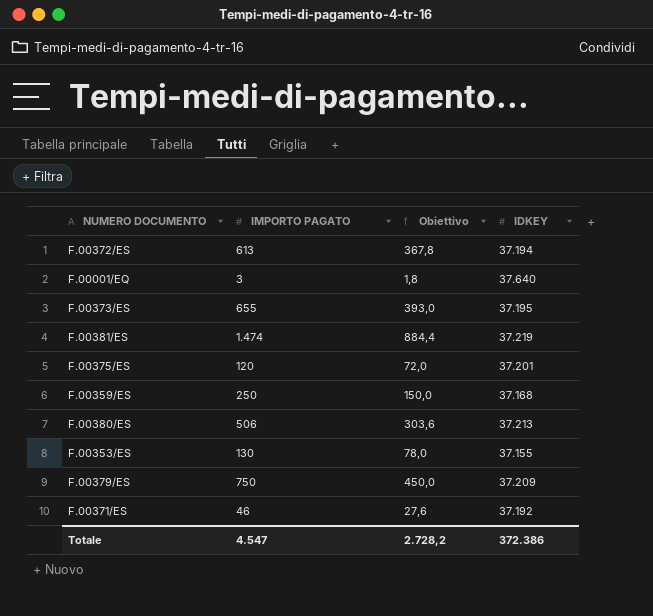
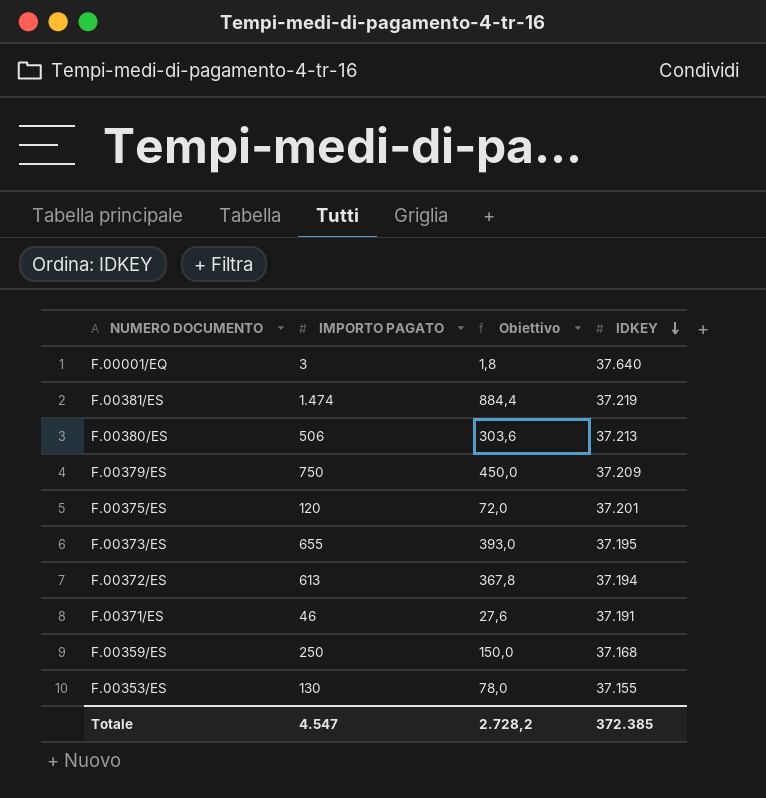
row order: none -> IDKEY descending
F.00371/ES | IDKEY: 37.192 -> 37.191
Totale | IDKEY: 372.386 -> 372.385

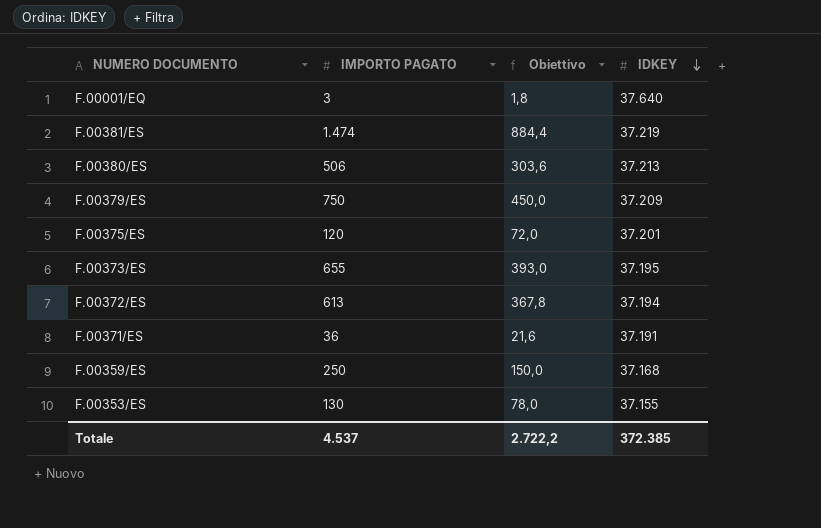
F.00371/ES | IMPORTO PAGATO: 46 -> 36
F.00371/ES | Obiettivo: 27,6 -> 21,6
Totale | IMPORTO PAGATO: 4.547 -> 4.537
Totale | Obiettivo: 2.728,2 -> 2.722,2

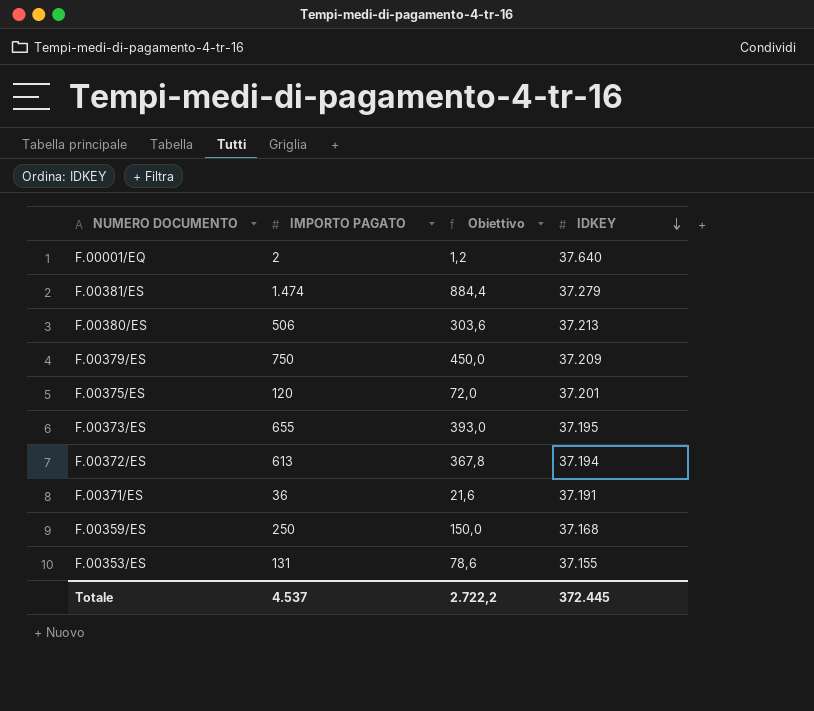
F.00001/EQ | IMPORTO PAGATO: 3 -> 2
F.00001/EQ | Obiettivo: 1,8 -> 1,2
F.00381/ES | IDKEY: 37.219 -> 37.279
F.00353/ES | IMPORTO PAGATO: 130 -> 131
F.00353/ES | Obiettivo: 78,0 -> 78,6
Totale | IDKEY: 372.385 -> 372.445

